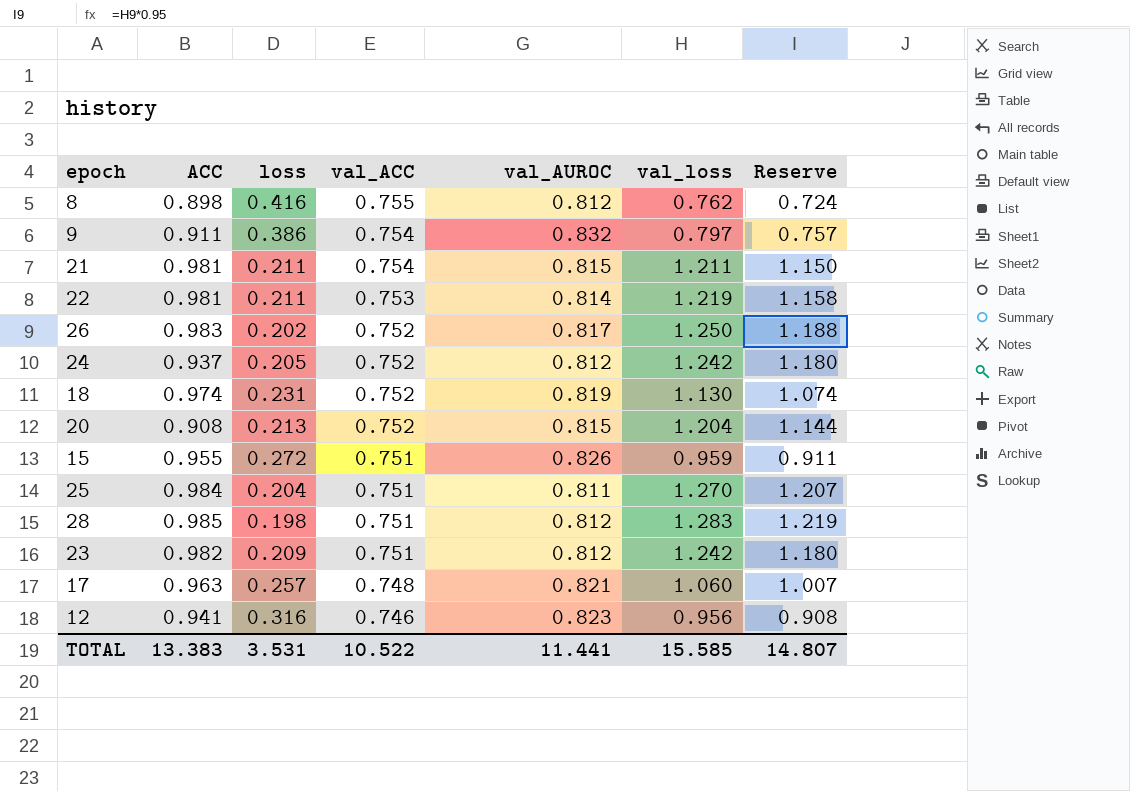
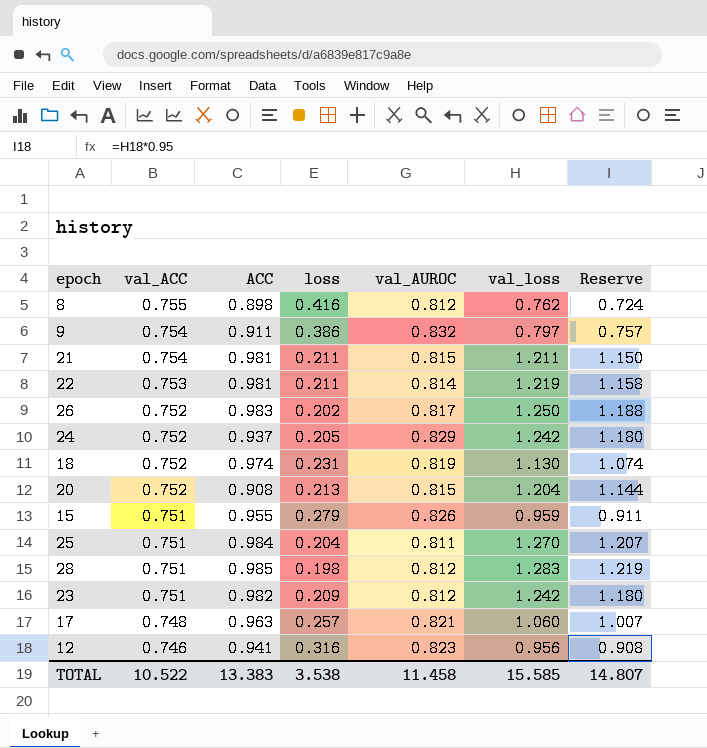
column val_ACC | position: 4 -> 2
24 | val_AUROC: 0.812 -> 0.829
15 | loss: 0.272 -> 0.279
TOTAL | loss: 3.531 -> 3.538
TOTAL | val_AUROC: 11.441 -> 11.458

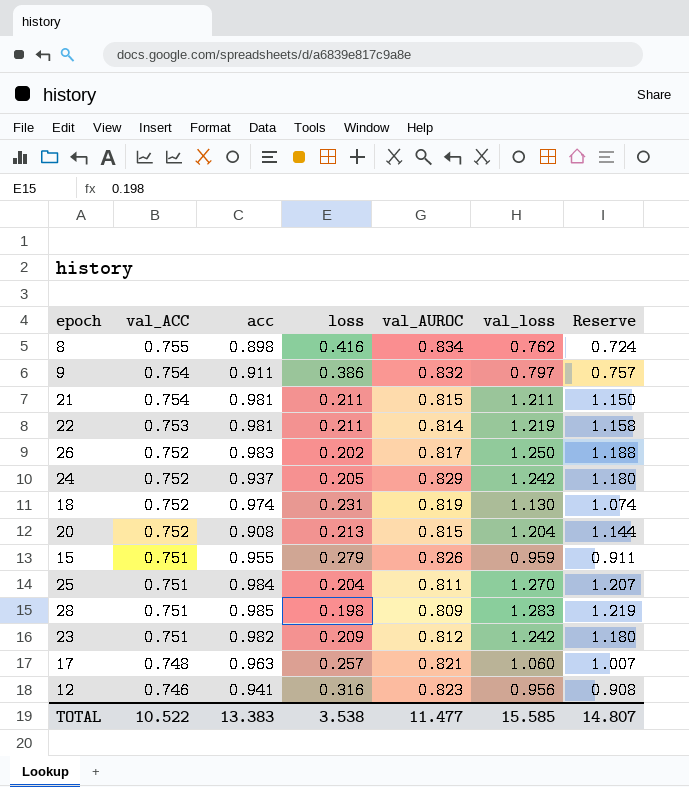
column name: ACC -> acc
8 | val_AUROC: 0.812 -> 0.834
28 | val_AUROC: 0.812 -> 0.809
TOTAL | val_AUROC: 11.458 -> 11.477

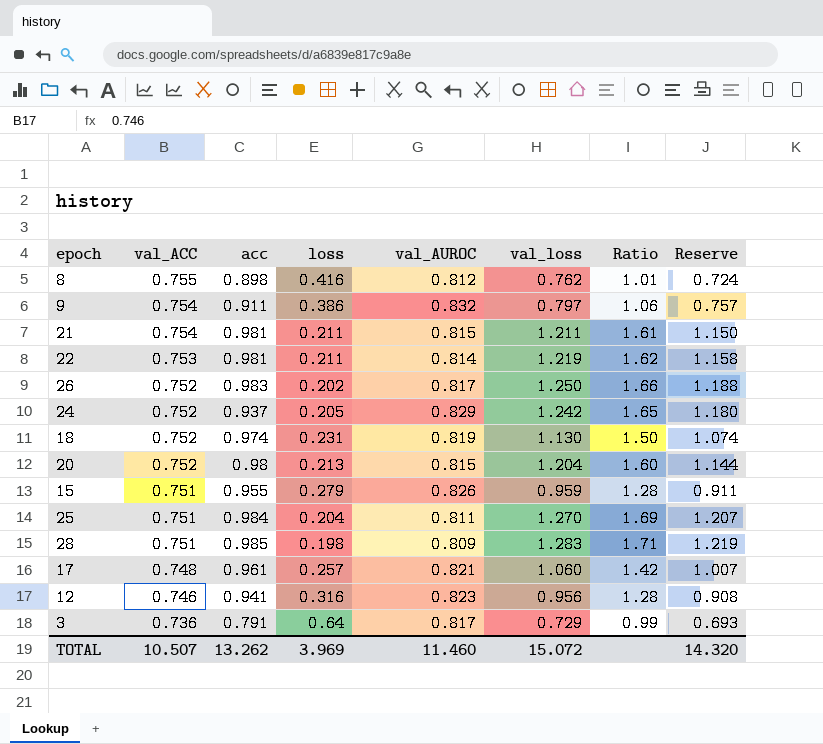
column Ratio | formula: none -> [val_loss] / [val_ACC]
row 23: 0.751 | 0.982 | 0.209 | 0.812 | 1.242 | 1.180 -> none
8 | val_AUROC: 0.834 -> 0.812
20 | acc: 0.908 -> 0.98
17 | acc: 0.963 -> 0.961
row 3: none -> 0.736 | 0.791 | 0.64 | 0.817 | 0.729 | 0.99 | 0.693
TOTAL | val_ACC: 10.522 -> 10.507
TOTAL | acc: 13.383 -> 13.262
TOTAL | loss: 3.538 -> 3.969
TOTAL | val_AUROC: 11.477 -> 11.460
TOTAL | val_loss: 15.585 -> 15.072
TOTAL | Reserve: 14.807 -> 14.320

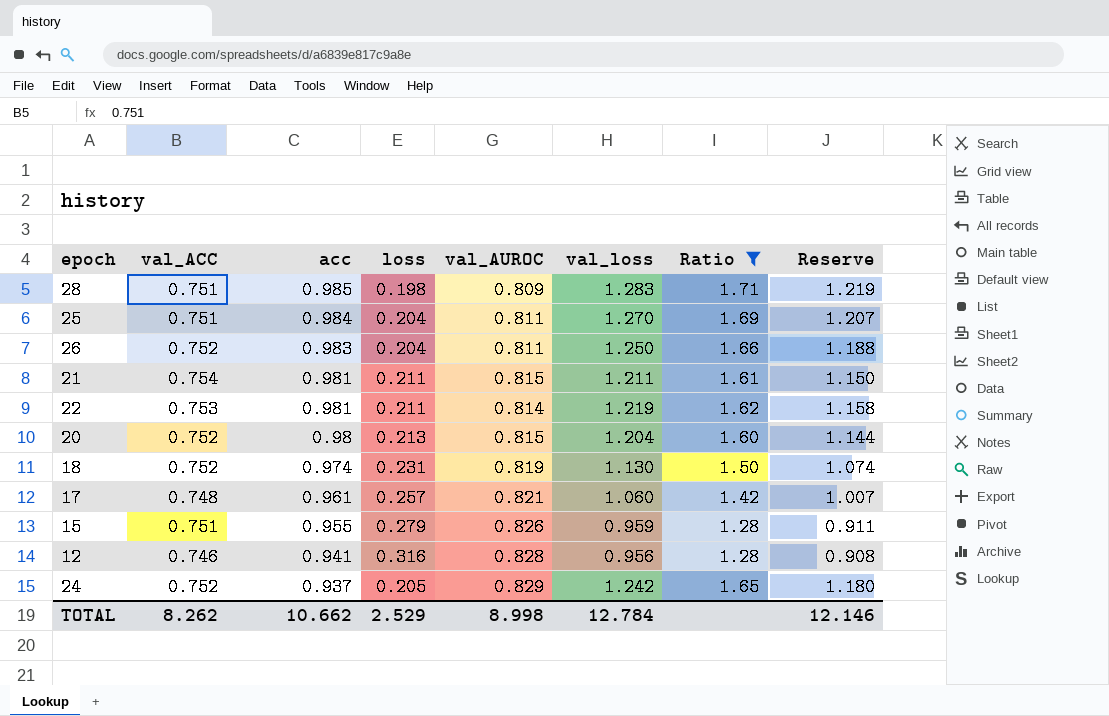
filter: none -> Ratio >= 1.28
row order: val_ACC descending -> acc descending
26 | loss: 0.202 -> 0.204
26 | val_AUROC: 0.817 -> 0.811
12 | val_AUROC: 0.823 -> 0.828
TOTAL | val_ACC: 10.507 -> 8.262
TOTAL | acc: 13.262 -> 10.662
TOTAL | loss: 3.969 -> 2.529
TOTAL | val_AUROC: 11.460 -> 8.998
TOTAL | val_loss: 15.072 -> 12.784
TOTAL | Reserve: 14.320 -> 12.146

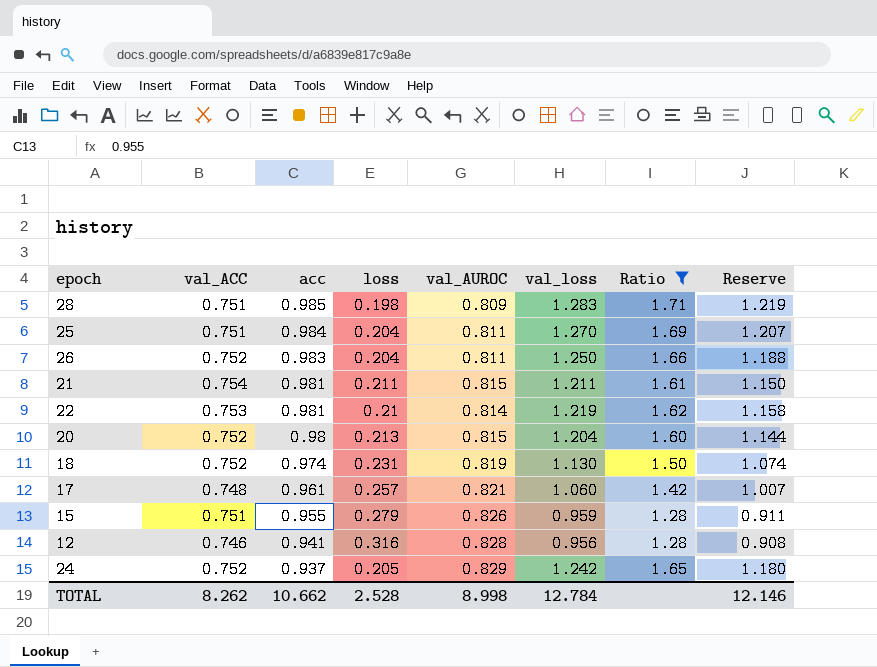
22 | loss: 0.211 -> 0.21
TOTAL | loss: 2.529 -> 2.528

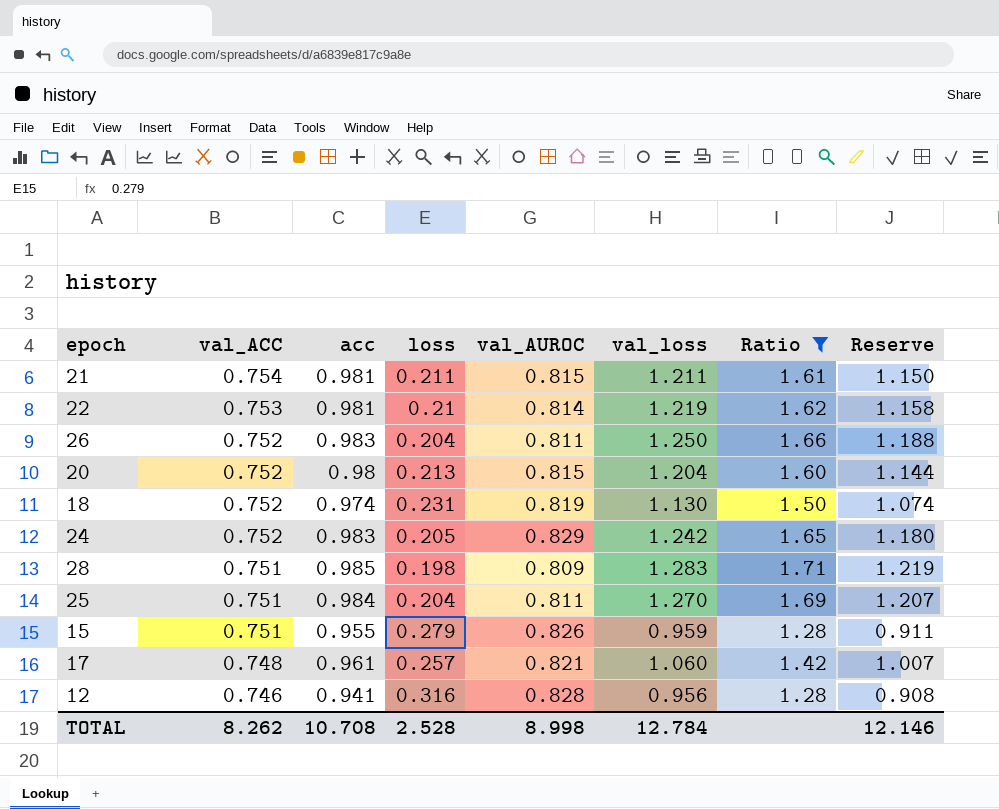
row order: acc descending -> val_ACC descending
24 | acc: 0.937 -> 0.983
TOTAL | acc: 10.662 -> 10.708

